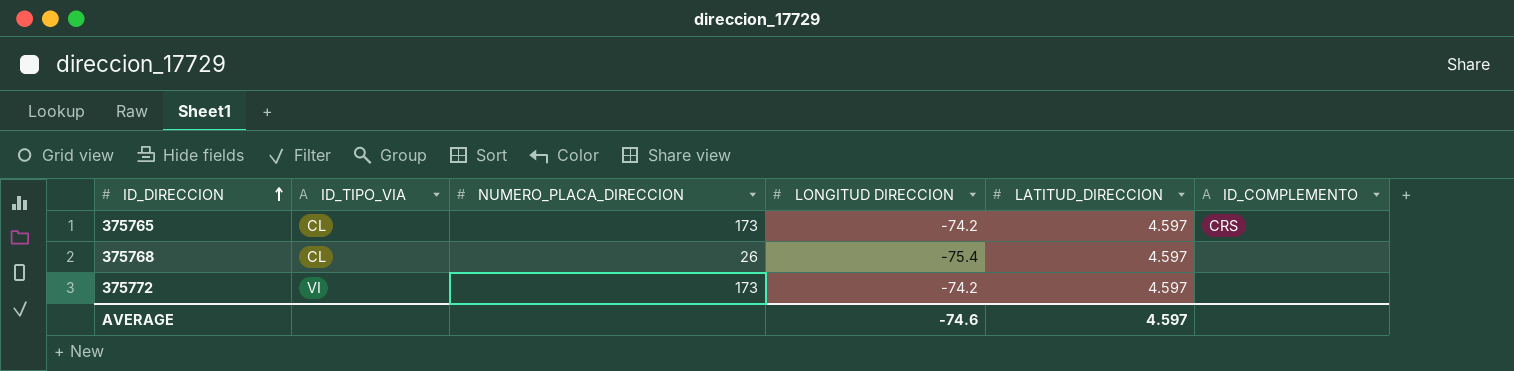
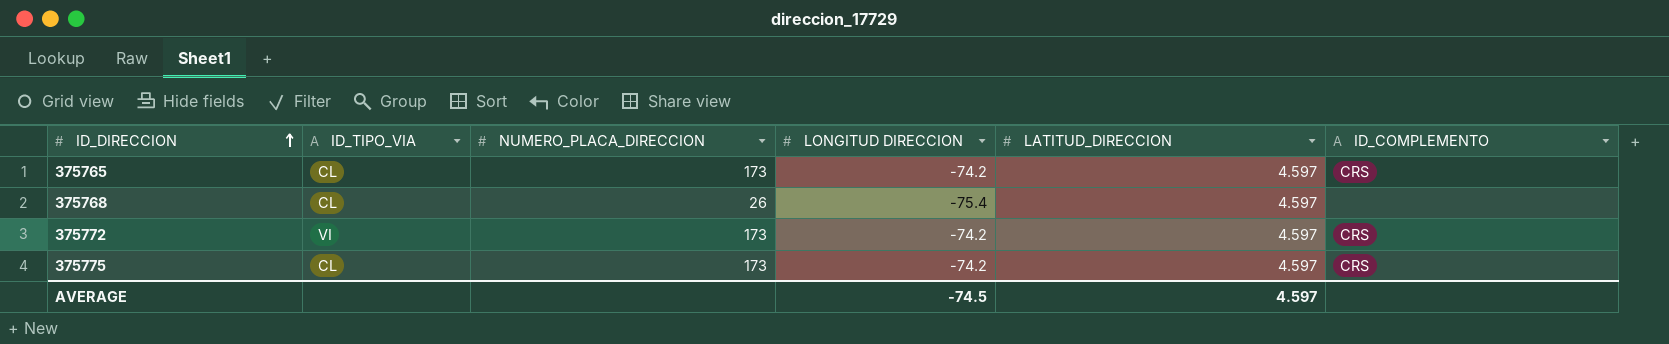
375772 | ID_COMPLEMENTO: none -> CRS
row 375775: none -> CL | 173 | -74.2 | 4.597 | CRS
AVERAGE | LONGITUD DIRECCION: -74.6 -> -74.5

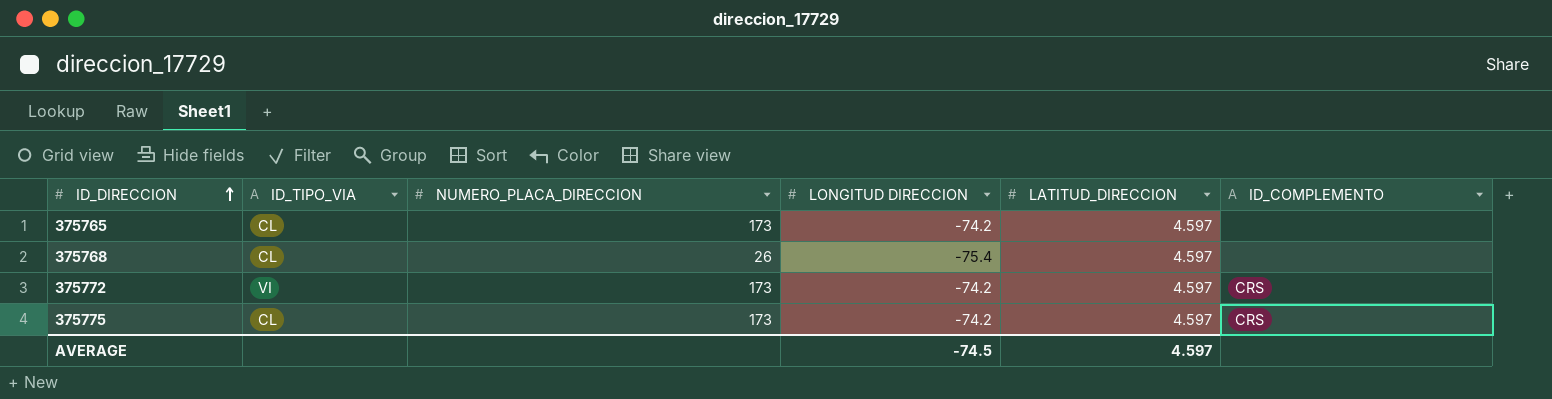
375765 | ID_COMPLEMENTO: CRS -> none

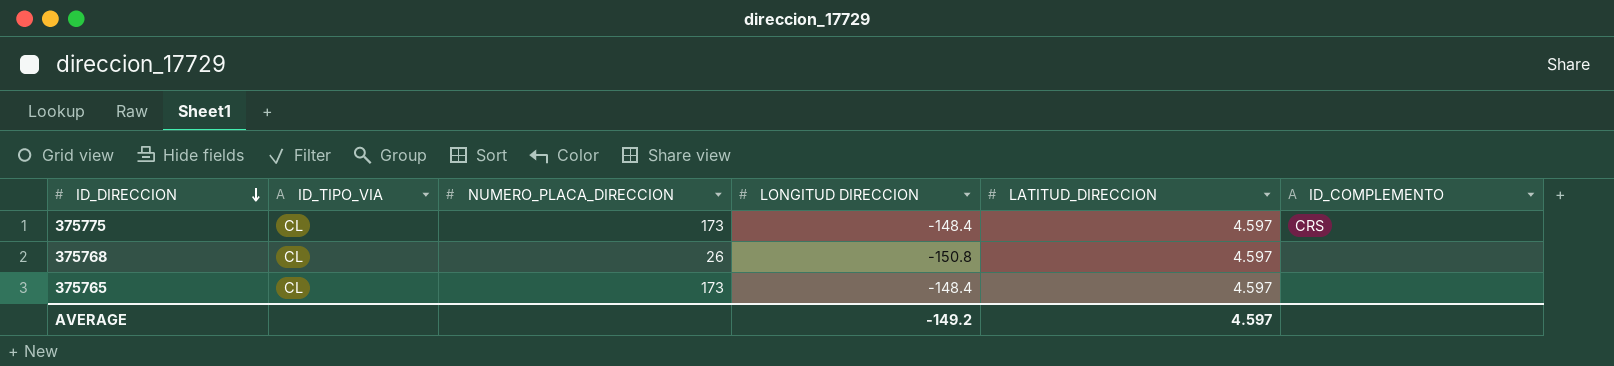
row order: ID_DIRECCION ascending -> ID_DIRECCION descending
row 375772: VI | 173 | -74.2 | 4.597 | CRS -> none
375775 | LONGITUD DIRECCION: -74.2 -> -148.4
375768 | LONGITUD DIRECCION: -75.4 -> -150.8
375765 | LONGITUD DIRECCION: -74.2 -> -148.4
AVERAGE | LONGITUD DIRECCION: -74.5 -> -149.2

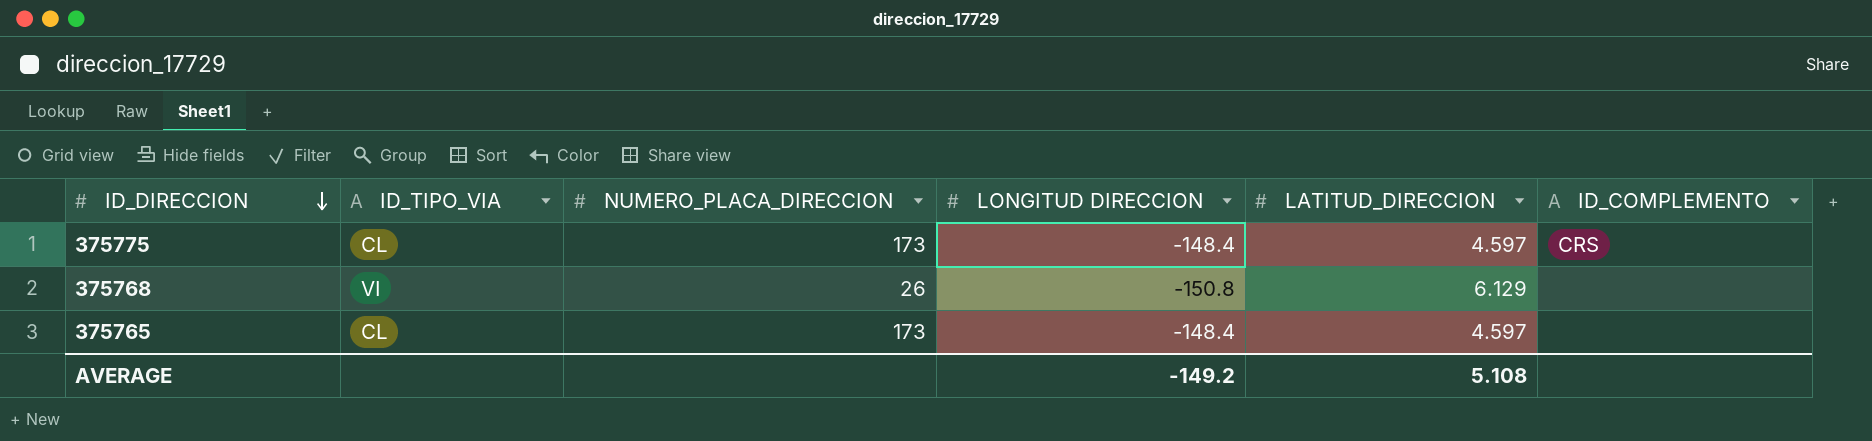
375768 | ID_TIPO_VIA: CL -> VI
375768 | LATITUD_DIRECCION: 4.597 -> 6.129
AVERAGE | LATITUD_DIRECCION: 4.597 -> 5.108

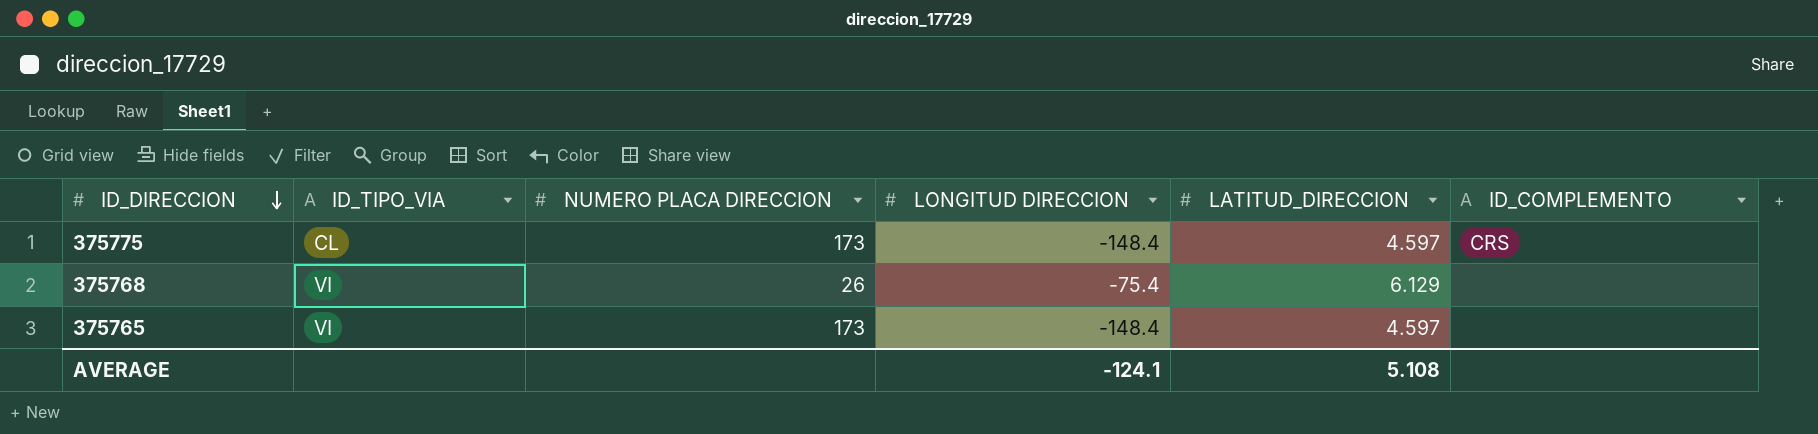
column name: NUMERO_PLACA_DIRECCION -> NUMERO PLACA DIRECCION
375768 | LONGITUD DIRECCION: -150.8 -> -75.4
375765 | ID_TIPO_VIA: CL -> VI
AVERAGE | LONGITUD DIRECCION: -149.2 -> -124.1

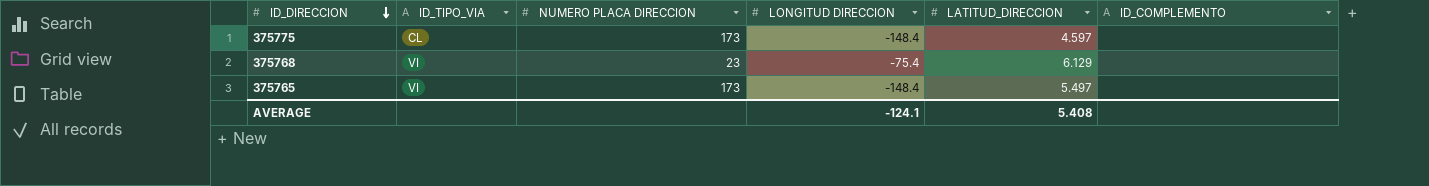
375775 | ID_COMPLEMENTO: CRS -> none
375768 | NUMERO PLACA DIRECCION: 26 -> 23
375765 | LATITUD_DIRECCION: 4.597 -> 5.497
AVERAGE | LATITUD_DIRECCION: 5.108 -> 5.408

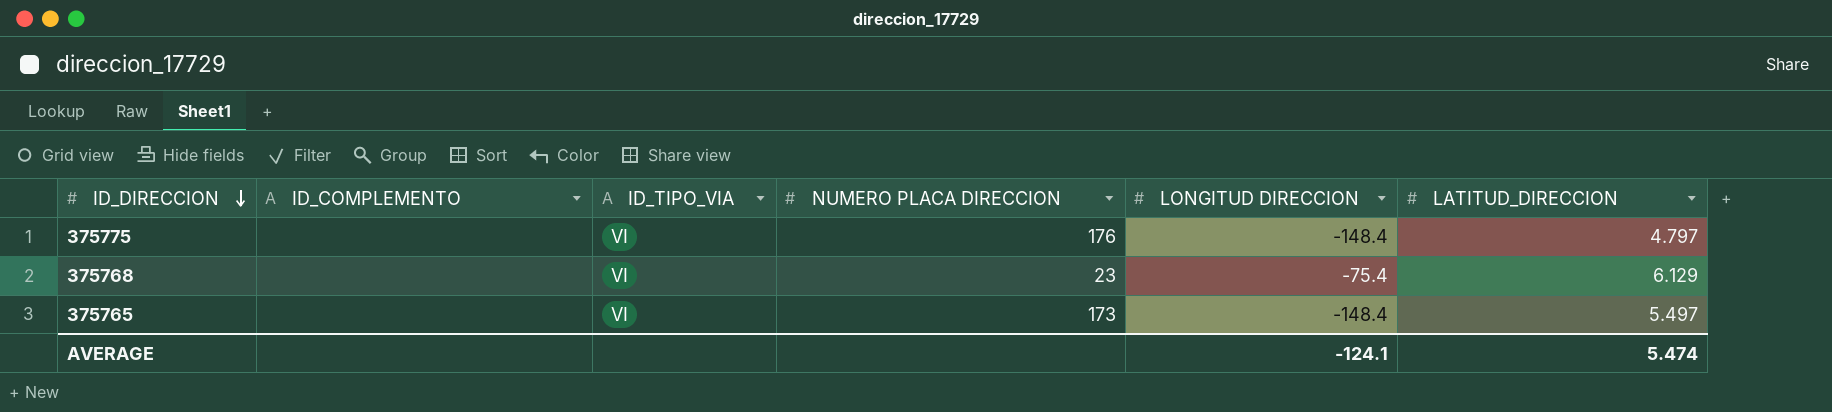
column ID_COMPLEMENTO | position: 6 -> 2
375775 | ID_TIPO_VIA: CL -> VI
375775 | NUMERO PLACA DIRECCION: 173 -> 176
375775 | LATITUD_DIRECCION: 4.597 -> 4.797
AVERAGE | LATITUD_DIRECCION: 5.408 -> 5.474

